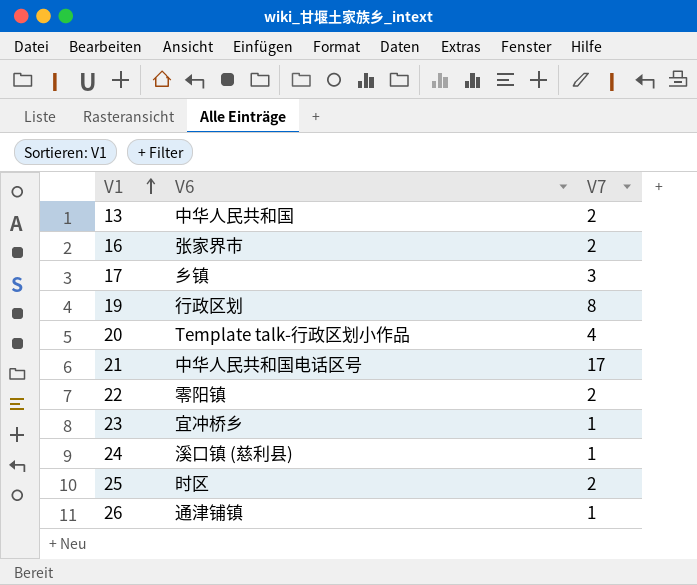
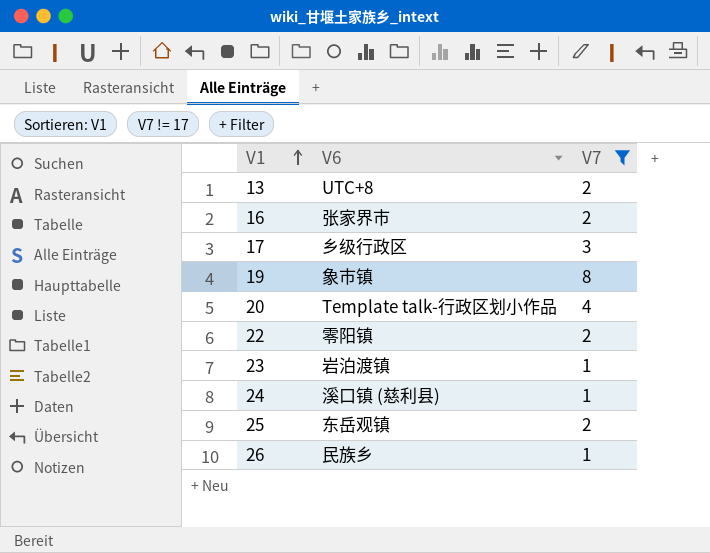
filter: none -> V7 != 17
13 | V6: 中华人民共和国 -> UTC+8
17 | V6: 乡镇 -> 乡级行政区
19 | V6: 行政区划 -> 象市镇
23 | V6: 宜冲桥乡 -> 岩泊渡镇
25 | V6: 时区 -> 东岳观镇
26 | V6: 通津铺镇 -> 民族乡

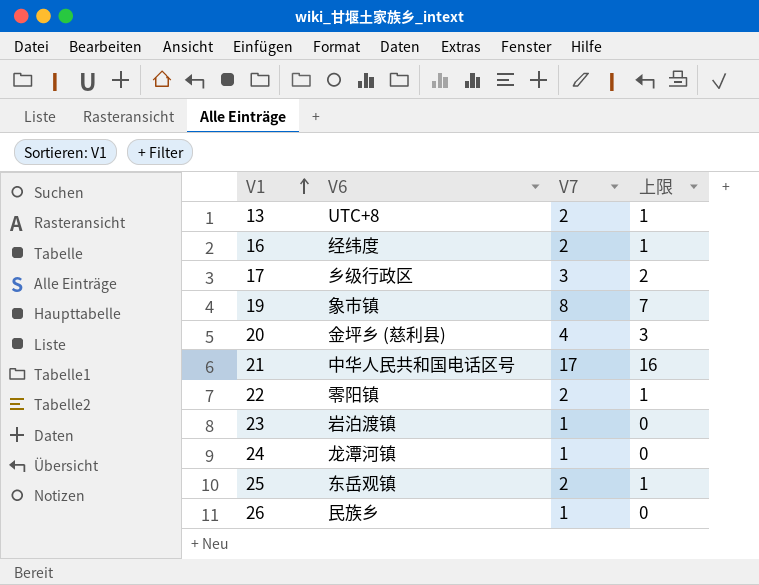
filter: V7 != 17 -> none
column 上限 | formula: none -> [V7] - 1
16 | V6: 张家界市 -> 经纬度
20 | V6: Template talk-行政区划小作品 -> 金坪乡 (慈利县)
24 | V6: 溪口镇 (慈利县) -> 龙潭河镇

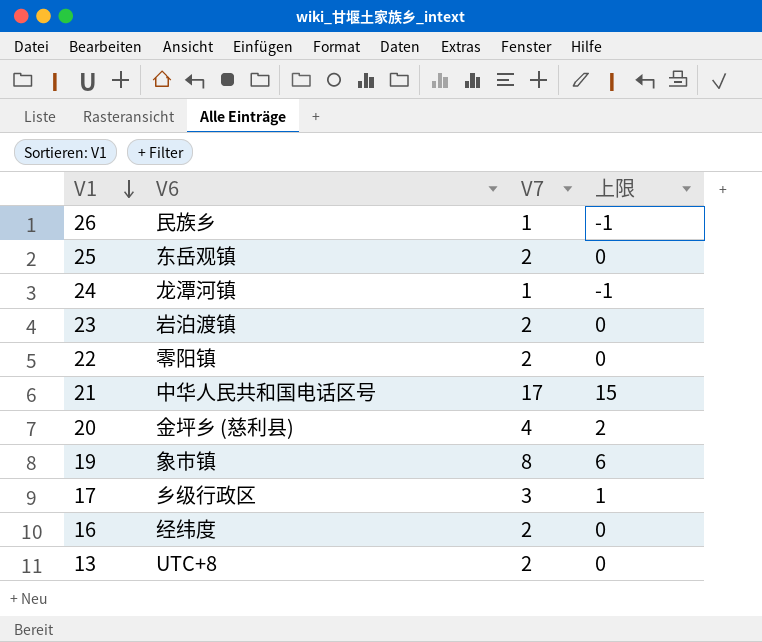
row order: V1 ascending -> V1 descending
column 上限 | formula: [V7] - 1 -> [V7] - 2
23 | V7: 1 -> 2

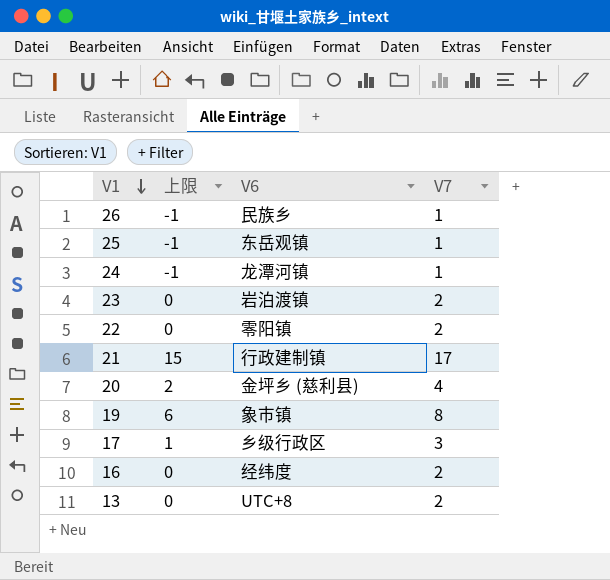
column 上限 | position: 4 -> 2
25 | 上限: 0 -> -1
25 | V7: 2 -> 1
21 | V6: 中华人民共和国电话区号 -> 行政建制镇

